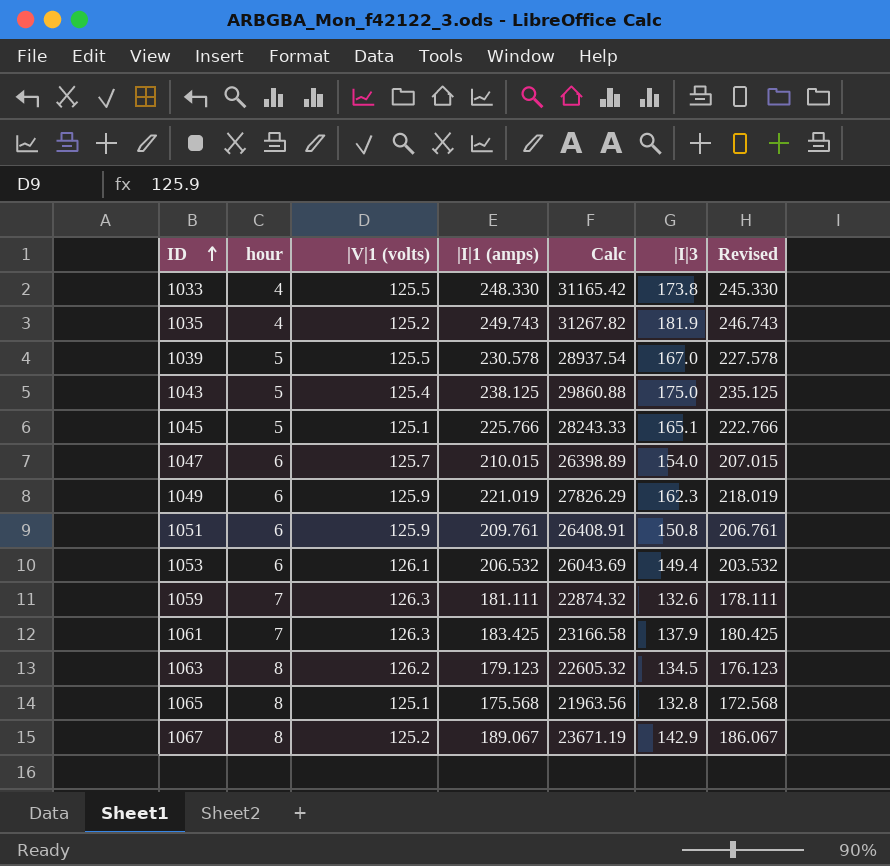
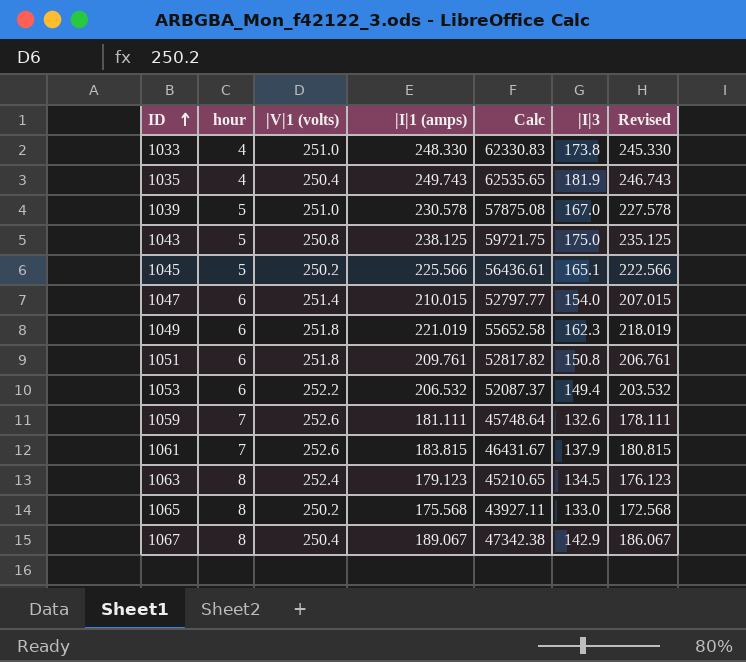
1033 | |V|1 (volts): 125.5 -> 251.0
1033 | Calc: 31165.42 -> 62330.83
1035 | |V|1 (volts): 125.2 -> 250.4
1035 | Calc: 31267.82 -> 62535.65
1039 | |V|1 (volts): 125.5 -> 251.0
1039 | Calc: 28937.54 -> 57875.08
1043 | |V|1 (volts): 125.4 -> 250.8
1043 | Calc: 29860.88 -> 59721.75
1045 | |V|1 (volts): 125.1 -> 250.2
1045 | |I|1 (amps): 225.766 -> 225.566
1045 | Calc: 28243.33 -> 56436.61
1045 | Revised: 222.766 -> 222.566
1047 | |V|1 (volts): 125.7 -> 251.4
1047 | Calc: 26398.89 -> 52797.77
1049 | |V|1 (volts): 125.9 -> 251.8
1049 | Calc: 27826.29 -> 55652.58
1051 | |V|1 (volts): 125.9 -> 251.8
1051 | Calc: 26408.91 -> 52817.82
1053 | |V|1 (volts): 126.1 -> 252.2
1053 | Calc: 26043.69 -> 52087.37
1059 | |V|1 (volts): 126.3 -> 252.6
1059 | Calc: 22874.32 -> 45748.64
1061 | |V|1 (volts): 126.3 -> 252.6
1061 | |I|1 (amps): 183.425 -> 183.815
1061 | Calc: 23166.58 -> 46431.67
1061 | Revised: 180.425 -> 180.815
1063 | |V|1 (volts): 126.2 -> 252.4
1063 | Calc: 22605.32 -> 45210.65
1065 | |V|1 (volts): 125.1 -> 250.2
1065 | Calc: 21963.56 -> 43927.11
1065 | |I|3: 132.8 -> 133.0
1067 | |V|1 (volts): 125.2 -> 250.4
1067 | Calc: 23671.19 -> 47342.38

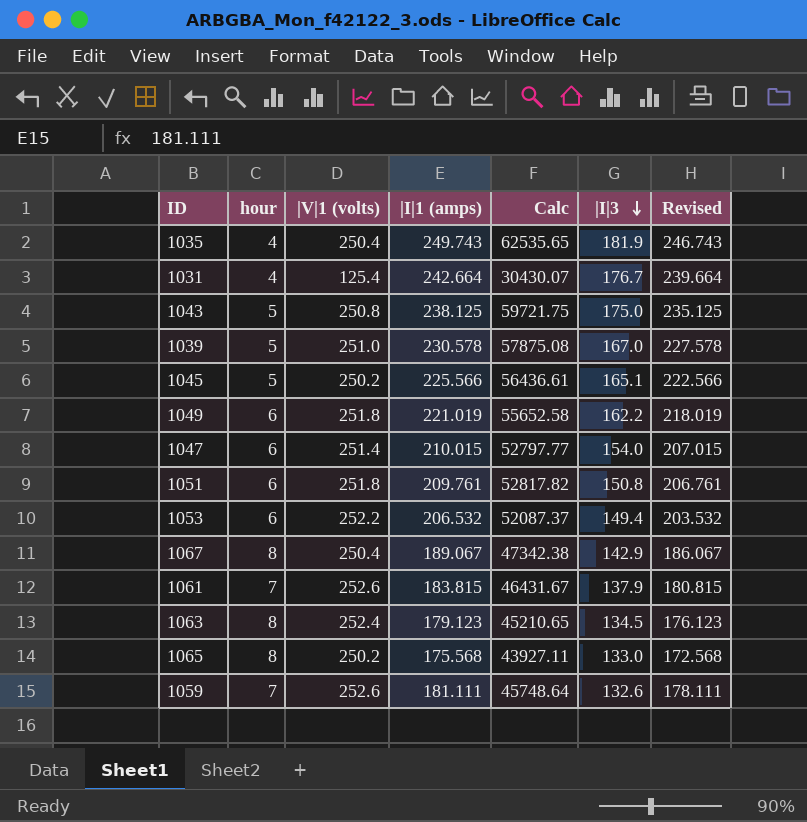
row order: ID ascending -> |I|3 descending
row 1033: 4 | 251.0 | 248.330 | 62330.83 | 173.8 | 245.330 -> none
row 1031: none -> 4 | 125.4 | 242.664 | 30430.07 | 176.7 | 239.664
1049 | |I|3: 162.3 -> 162.2

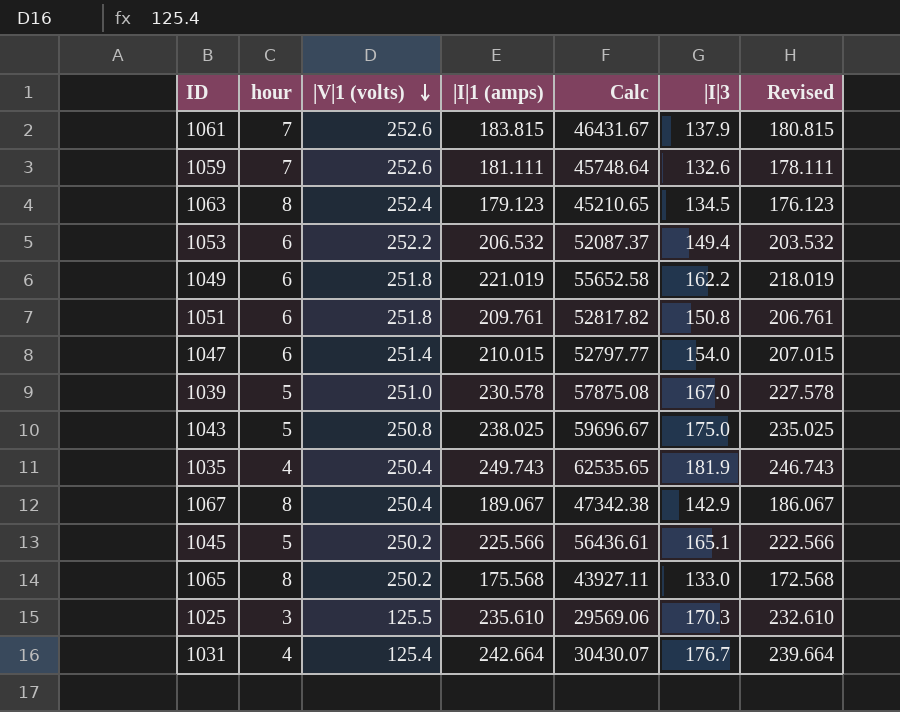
row order: |I|3 descending -> |V|1 (volts) descending
1043 | |I|1 (amps): 238.125 -> 238.025
1043 | Calc: 59721.75 -> 59696.67
1043 | Revised: 235.125 -> 235.025
row 1025: none -> 3 | 125.5 | 235.610 | 29569.06 | 170.3 | 232.610

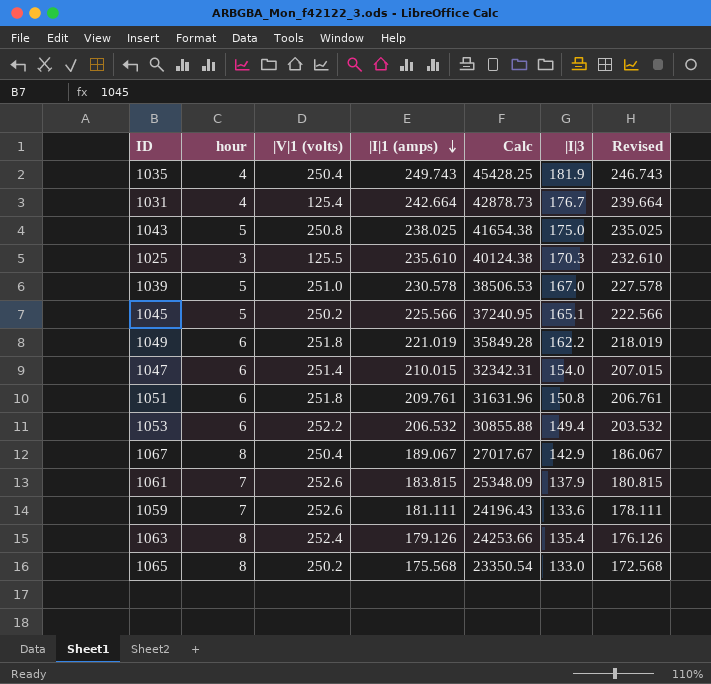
row order: |V|1 (volts) descending -> |I|1 (amps) descending
column Calc | formula: [|V|1 (volts)] * [|I|1 (amps)] -> [|I|1 (amps)] * [|I|3]
1059 | |I|3: 132.6 -> 133.6
1063 | |I|1 (amps): 179.123 -> 179.126
1063 | |I|3: 134.5 -> 135.4
1063 | Revised: 176.123 -> 176.126

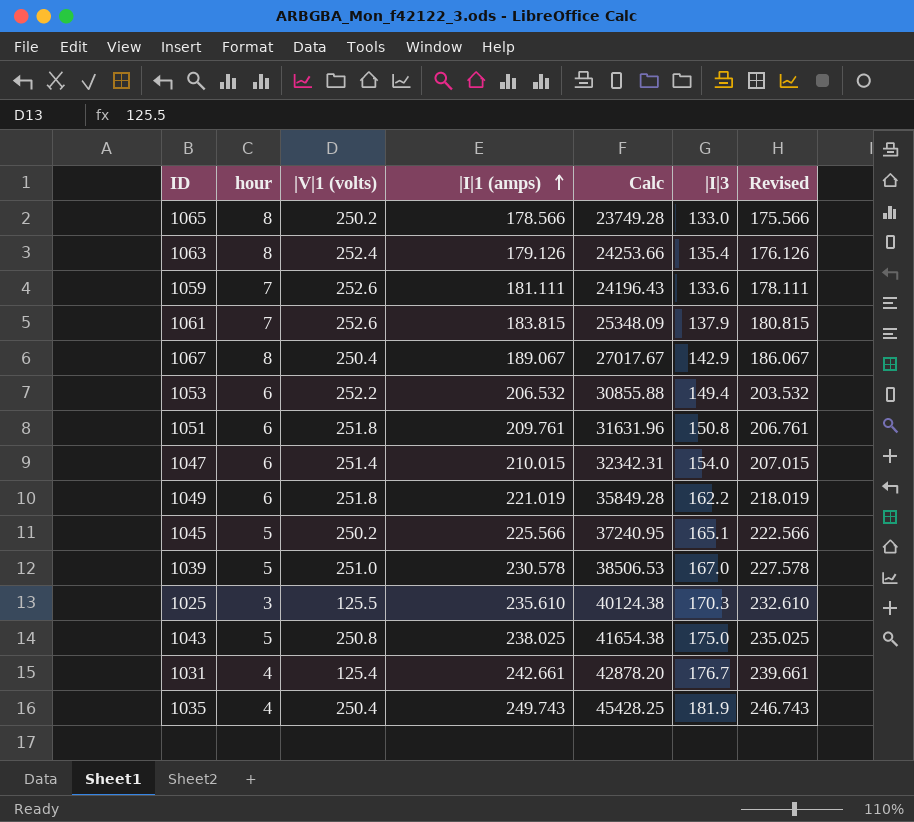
row order: |I|1 (amps) descending -> |I|1 (amps) ascending
1065 | |I|1 (amps): 175.568 -> 178.566
1065 | Calc: 23350.54 -> 23749.28
1065 | Revised: 172.568 -> 175.566
1031 | |I|1 (amps): 242.664 -> 242.661
1031 | Calc: 42878.73 -> 42878.20
1031 | Revised: 239.664 -> 239.661

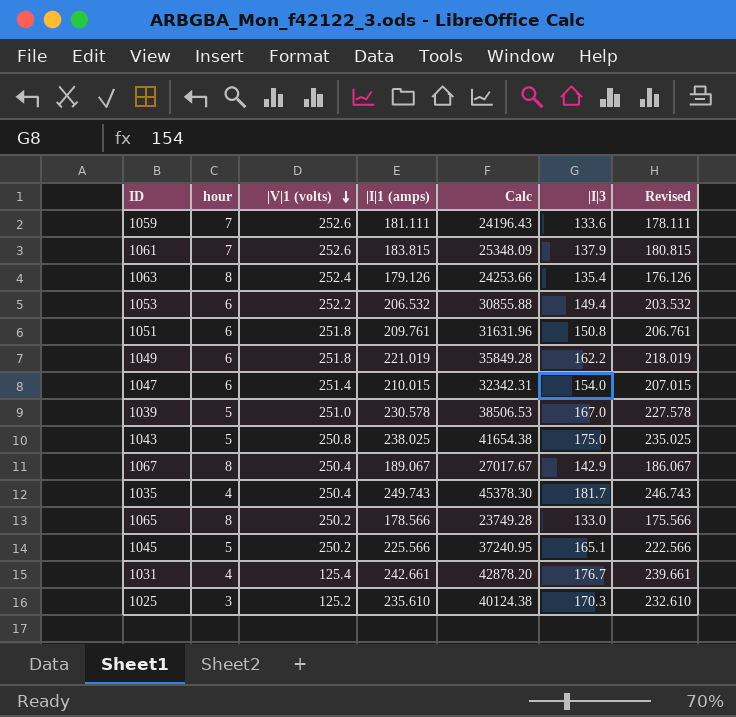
row order: |I|1 (amps) ascending -> |V|1 (volts) descending
1035 | Calc: 45428.25 -> 45378.30
1035 | |I|3: 181.9 -> 181.7
1025 | |V|1 (volts): 125.5 -> 125.2

